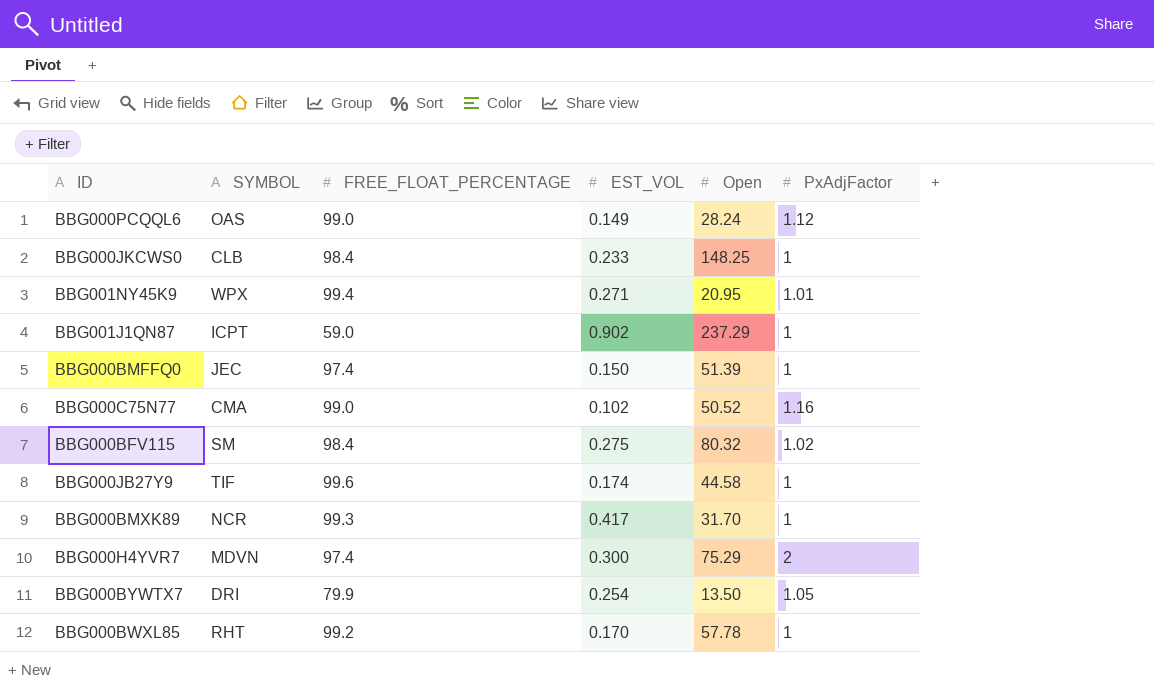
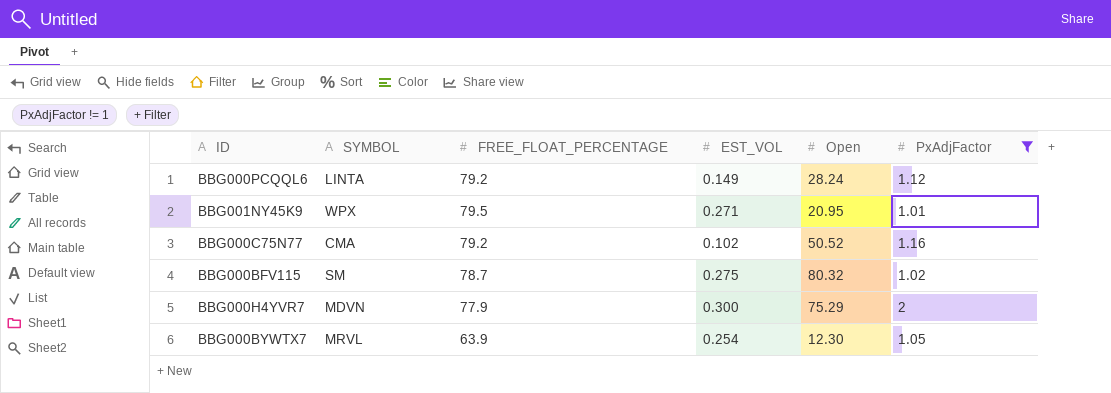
filter: none -> PxAdjFactor != 1
BBG000PCQQL6 | SYMBOL: OAS -> LINTA
BBG000PCQQL6 | FREE_FLOAT_PERCENTAGE: 99.0 -> 79.2
BBG001NY45K9 | FREE_FLOAT_PERCENTAGE: 99.4 -> 79.5
BBG000C75N77 | FREE_FLOAT_PERCENTAGE: 99.0 -> 79.2
BBG000BFV115 | FREE_FLOAT_PERCENTAGE: 98.4 -> 78.7
BBG000H4YVR7 | FREE_FLOAT_PERCENTAGE: 97.4 -> 77.9
BBG000BYWTX7 | SYMBOL: DRI -> MRVL
BBG000BYWTX7 | FREE_FLOAT_PERCENTAGE: 79.9 -> 63.9
BBG000BYWTX7 | Open: 13.50 -> 12.30

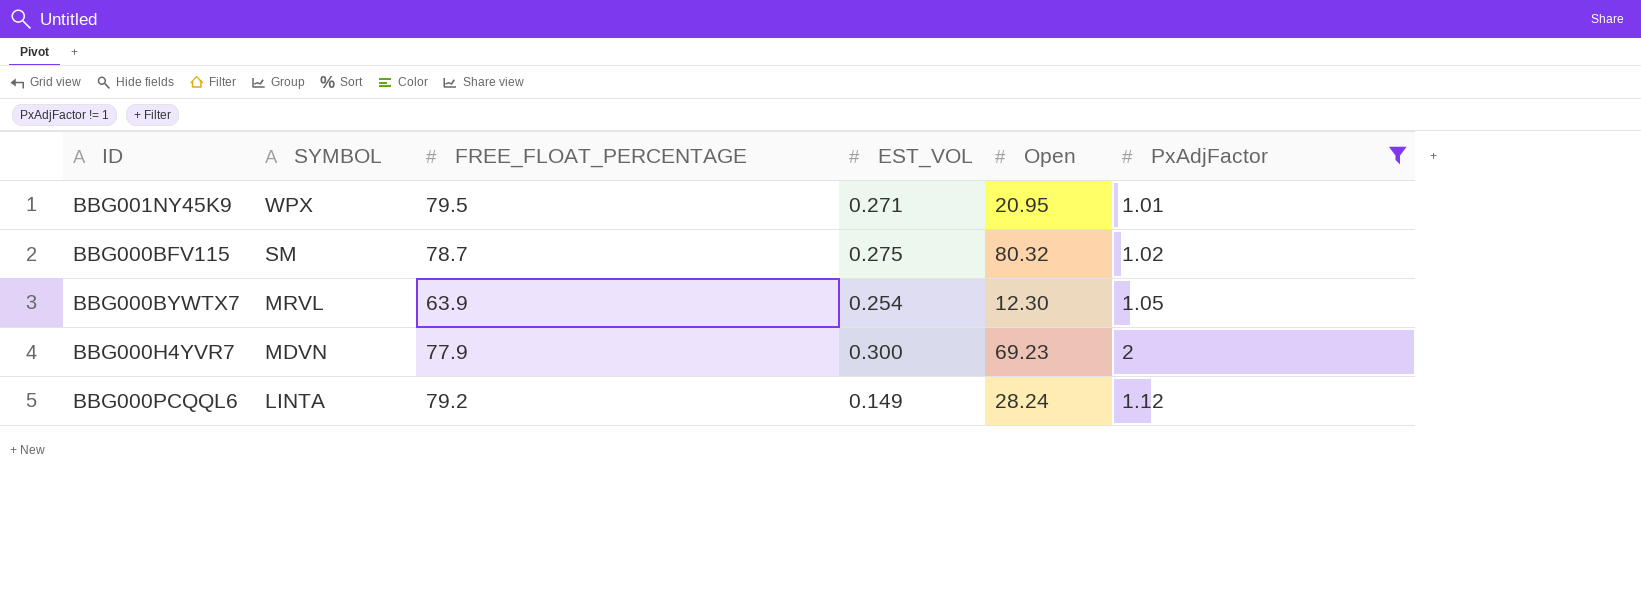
row order: none -> SYMBOL descending
row BBG000C75N77: CMA | 79.2 | 0.102 | 50.52 | 1.16 -> none
BBG000H4YVR7 | Open: 75.29 -> 69.23

